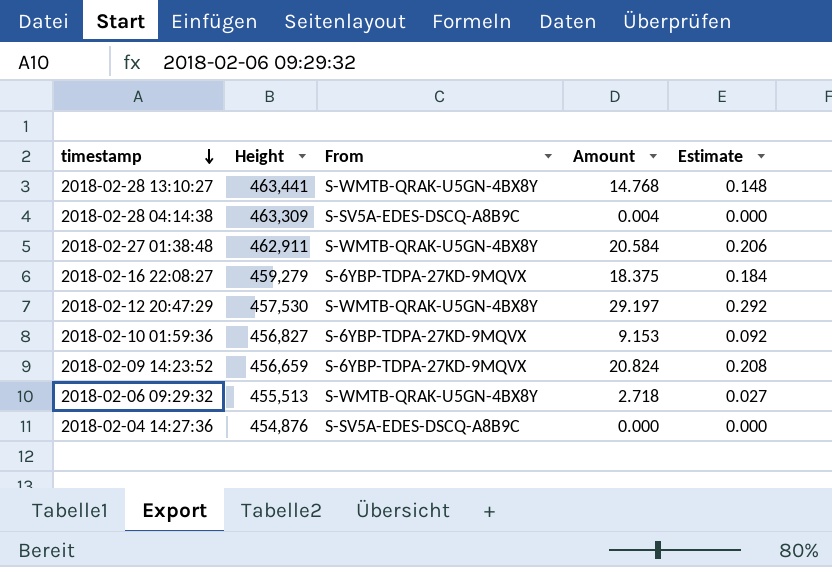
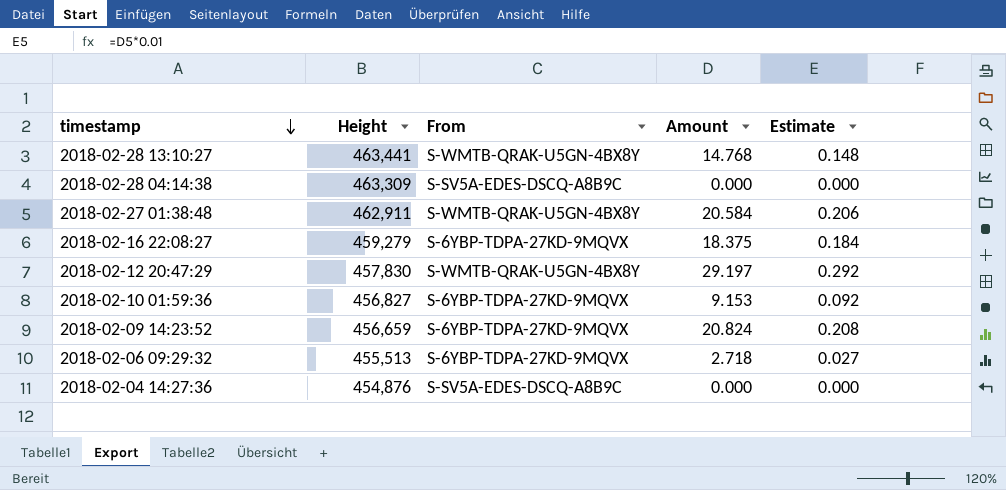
2018-02-28 04:14:38 | Amount: 0.004 -> 0.000
2018-02-12 20:47:29 | Height: 457,530 -> 457,830
2018-02-06 09:29:32 | From: S-WMTB-QRAK-U5GN-4BX8Y -> S-6YBP-TDPA-27KD-9MQVX

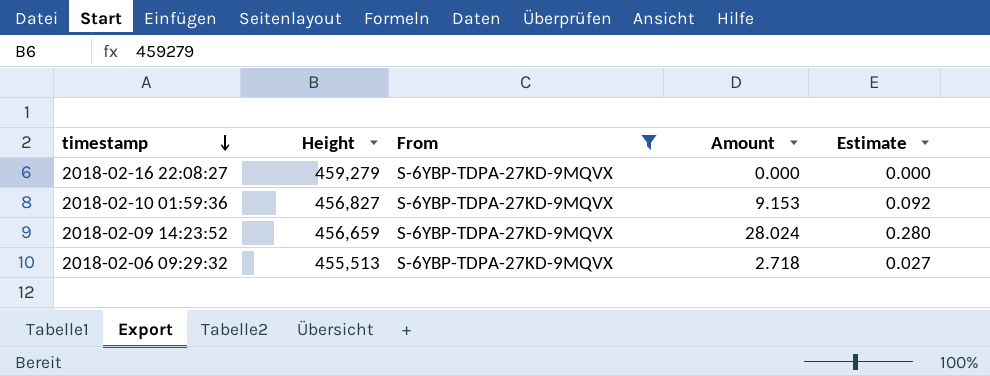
filter: none -> From = S-6YBP-TDPA-27KD-9MQVX
2018-02-16 22:08:27 | Amount: 18.375 -> 0.000
2018-02-16 22:08:27 | Estimate: 0.184 -> 0.000
2018-02-09 14:23:52 | Amount: 20.824 -> 28.024
2018-02-09 14:23:52 | Estimate: 0.208 -> 0.280

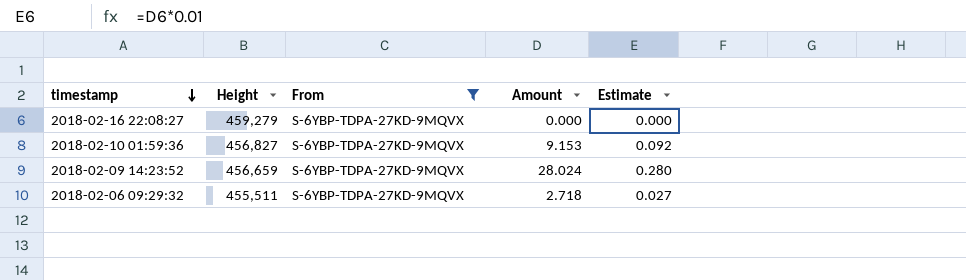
2018-02-06 09:29:32 | Height: 455,513 -> 455,511

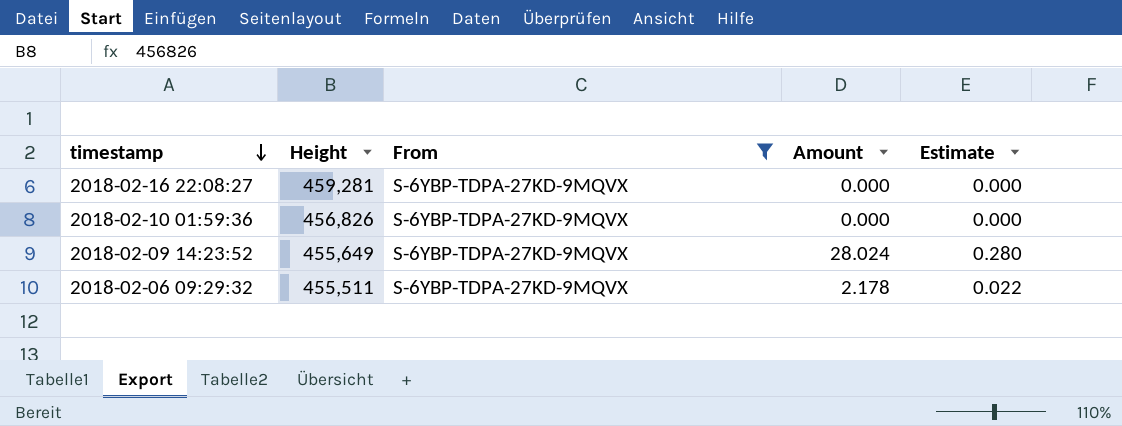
2018-02-16 22:08:27 | Height: 459,279 -> 459,281
2018-02-10 01:59:36 | Height: 456,827 -> 456,826
2018-02-10 01:59:36 | Amount: 9.153 -> 0.000
2018-02-10 01:59:36 | Estimate: 0.092 -> 0.000
2018-02-09 14:23:52 | Height: 456,659 -> 455,649
2018-02-06 09:29:32 | Amount: 2.718 -> 2.178
2018-02-06 09:29:32 | Estimate: 0.027 -> 0.022

